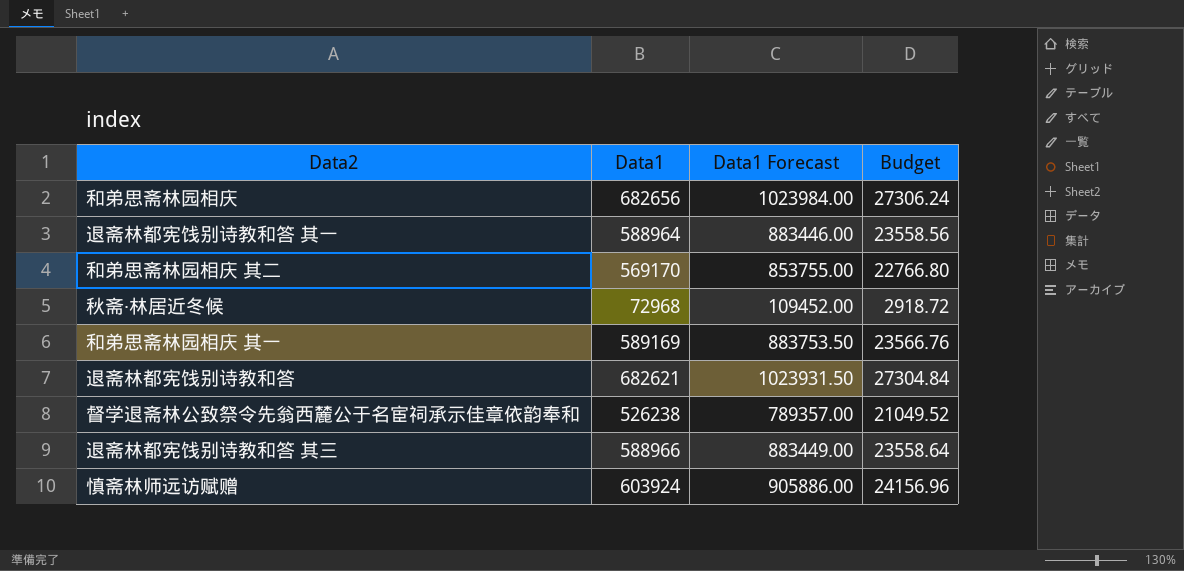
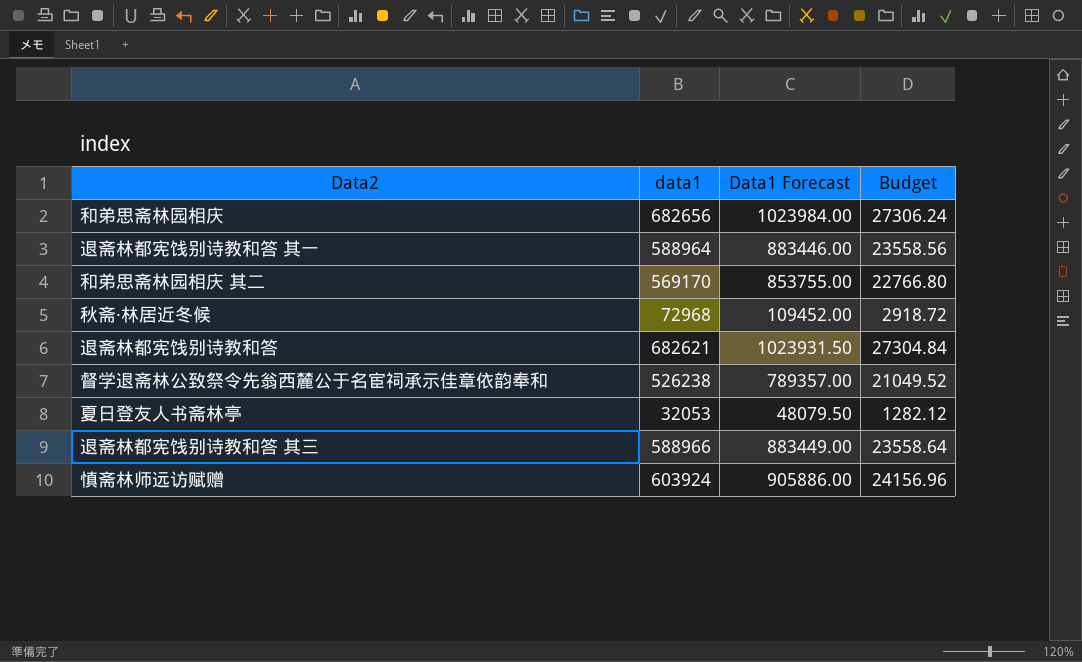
column name: Data1 -> data1
row 和弟思斋林园相庆 其一: 589169 | 883753.50 | 23566.76 -> none
row 夏日登友人书斋林亭: none -> 32053 | 48079.50 | 1282.12

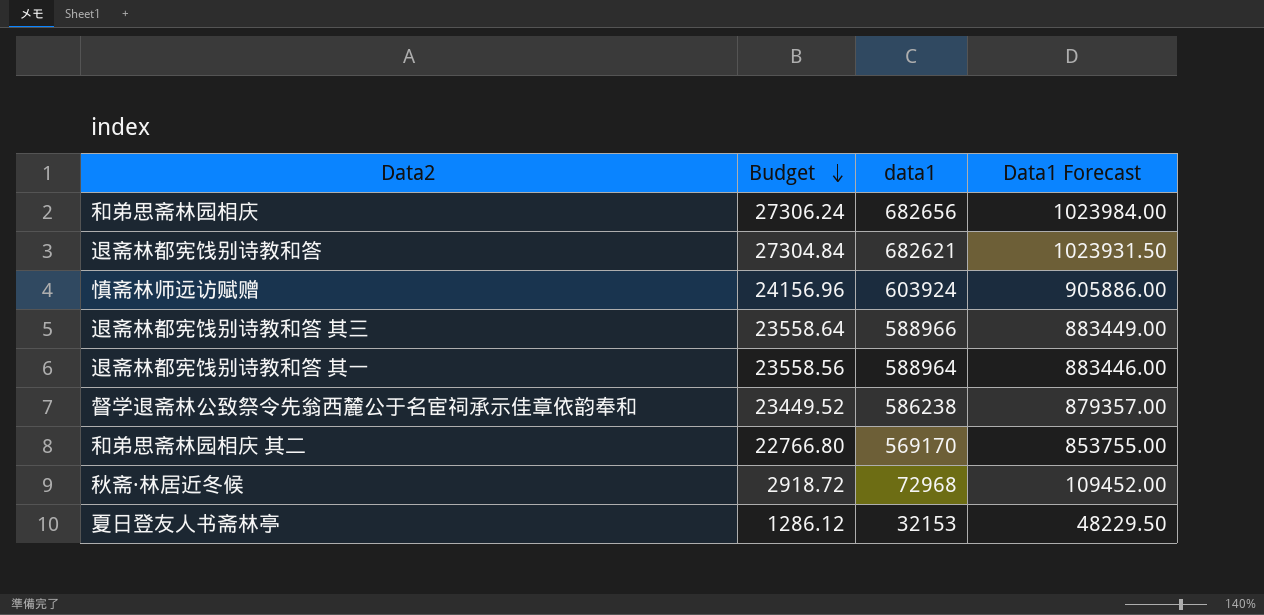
row order: none -> Budget descending
column Budget | position: 4 -> 2
督学退斋林公致祭令先翁西麓公于名宦祠承示佳章依韵奉和 | Budget: 21049.52 -> 23449.52
督学退斋林公致祭令先翁西麓公于名宦祠承示佳章依韵奉和 | data1: 526238 -> 586238
督学退斋林公致祭令先翁西麓公于名宦祠承示佳章依韵奉和 | Data1 Forecast: 789357.00 -> 879357.00
夏日登友人书斋林亭 | Budget: 1282.12 -> 1286.12
夏日登友人书斋林亭 | data1: 32053 -> 32153
夏日登友人书斋林亭 | Data1 Forecast: 48079.50 -> 48229.50

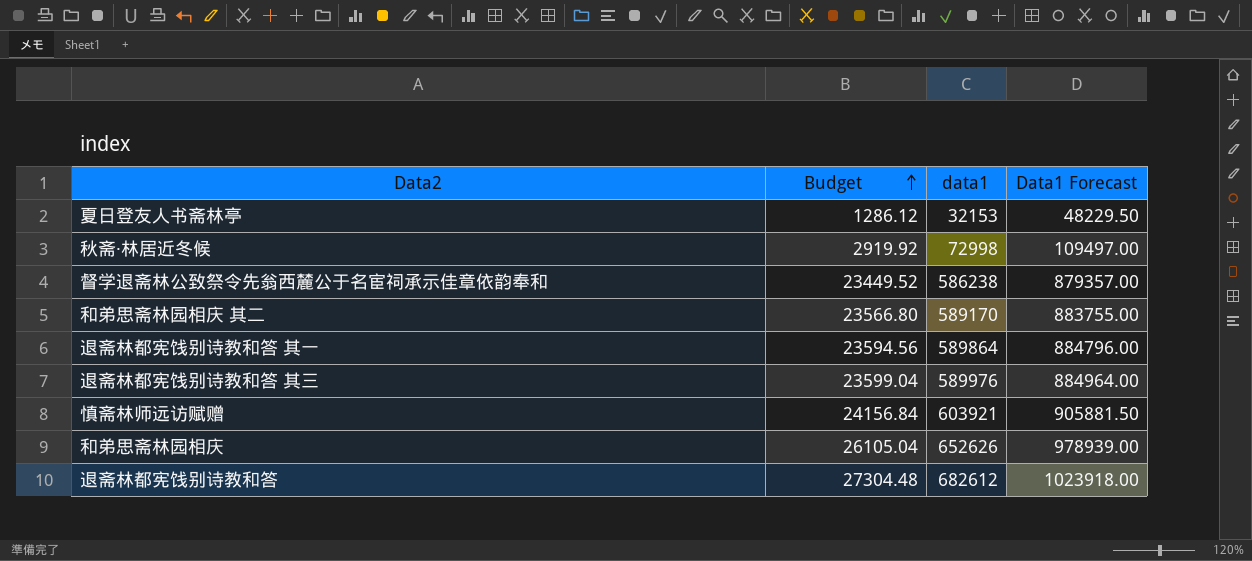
row order: Budget descending -> Budget ascending
秋斋·林居近冬候 | Budget: 2918.72 -> 2919.92
秋斋·林居近冬候 | data1: 72968 -> 72998
秋斋·林居近冬候 | Data1 Forecast: 109452.00 -> 109497.00
和弟思斋林园相庆 其二 | Budget: 22766.80 -> 23566.80
和弟思斋林园相庆 其二 | data1: 569170 -> 589170
和弟思斋林园相庆 其二 | Data1 Forecast: 853755.00 -> 883755.00
退斋林都宪饯别诗教和答 其一 | Budget: 23558.56 -> 23594.56
退斋林都宪饯别诗教和答 其一 | data1: 588964 -> 589864
退斋林都宪饯别诗教和答 其一 | Data1 Forecast: 883446.00 -> 884796.00
退斋林都宪饯别诗教和答 其三 | Budget: 23558.64 -> 23599.04
退斋林都宪饯别诗教和答 其三 | data1: 588966 -> 589976
退斋林都宪饯别诗教和答 其三 | Data1 Forecast: 883449.00 -> 884964.00
慎斋林师远访赋赠 | Budget: 24156.96 -> 24156.84
慎斋林师远访赋赠 | data1: 603924 -> 603921
慎斋林师远访赋赠 | Data1 Forecast: 905886.00 -> 905881.50
和弟思斋林园相庆 | Budget: 27306.24 -> 26105.04
和弟思斋林园相庆 | data1: 682656 -> 652626
和弟思斋林园相庆 | Data1 Forecast: 1023984.00 -> 978939.00
退斋林都宪饯别诗教和答 | Budget: 27304.84 -> 27304.48
退斋林都宪饯别诗教和答 | data1: 682621 -> 682612
退斋林都宪饯别诗教和答 | Data1 Forecast: 1023931.50 -> 1023918.00

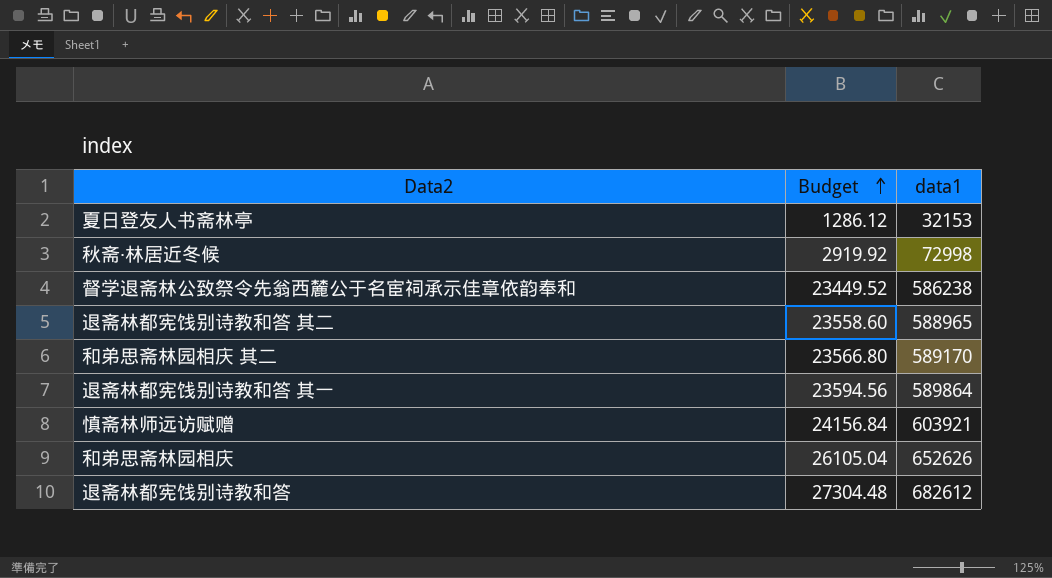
column Data1 Forecast | formula: [data1] * 1.5 -> none
row 退斋林都宪饯别诗教和答 其三: 23599.04 | 589976 | 884964.00 -> none
row 退斋林都宪饯别诗教和答 其二: none -> 23558.60 | 588965

